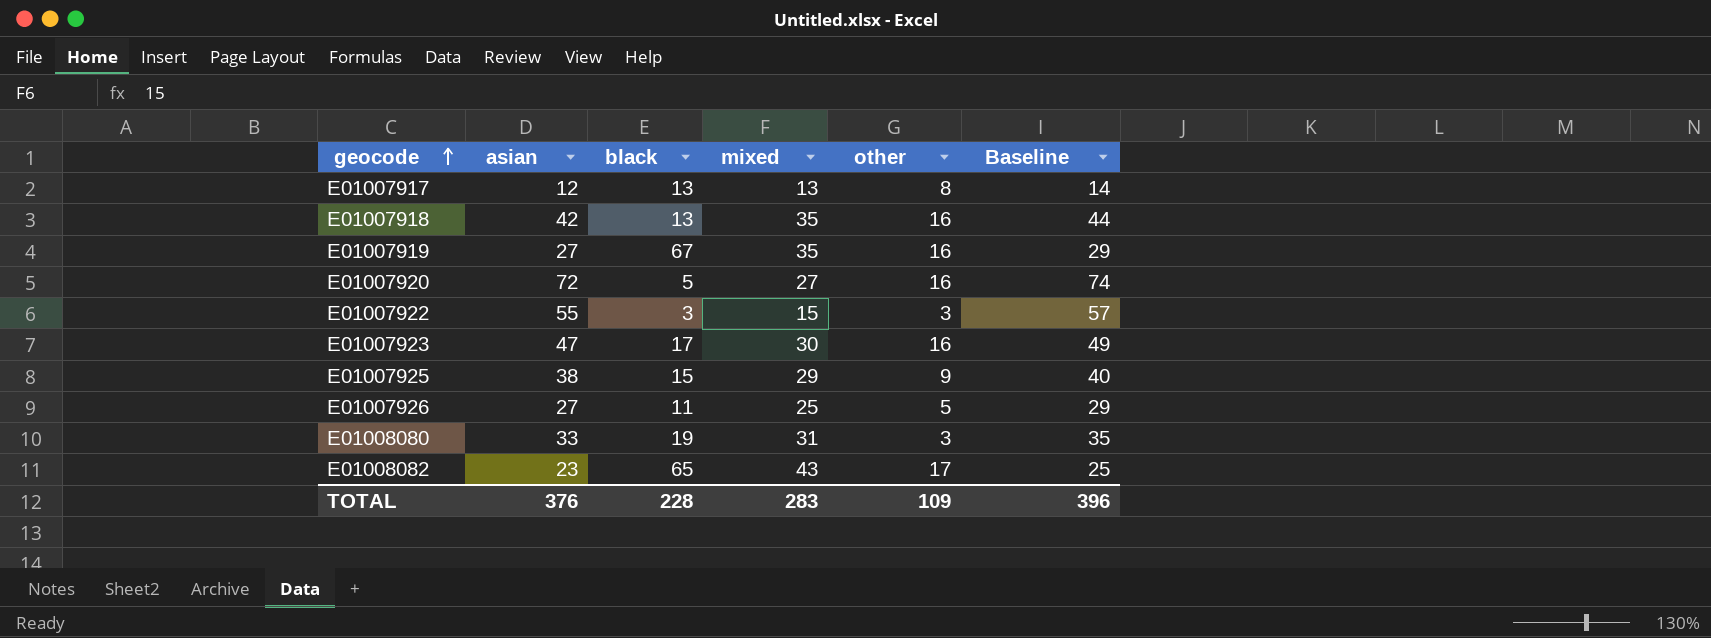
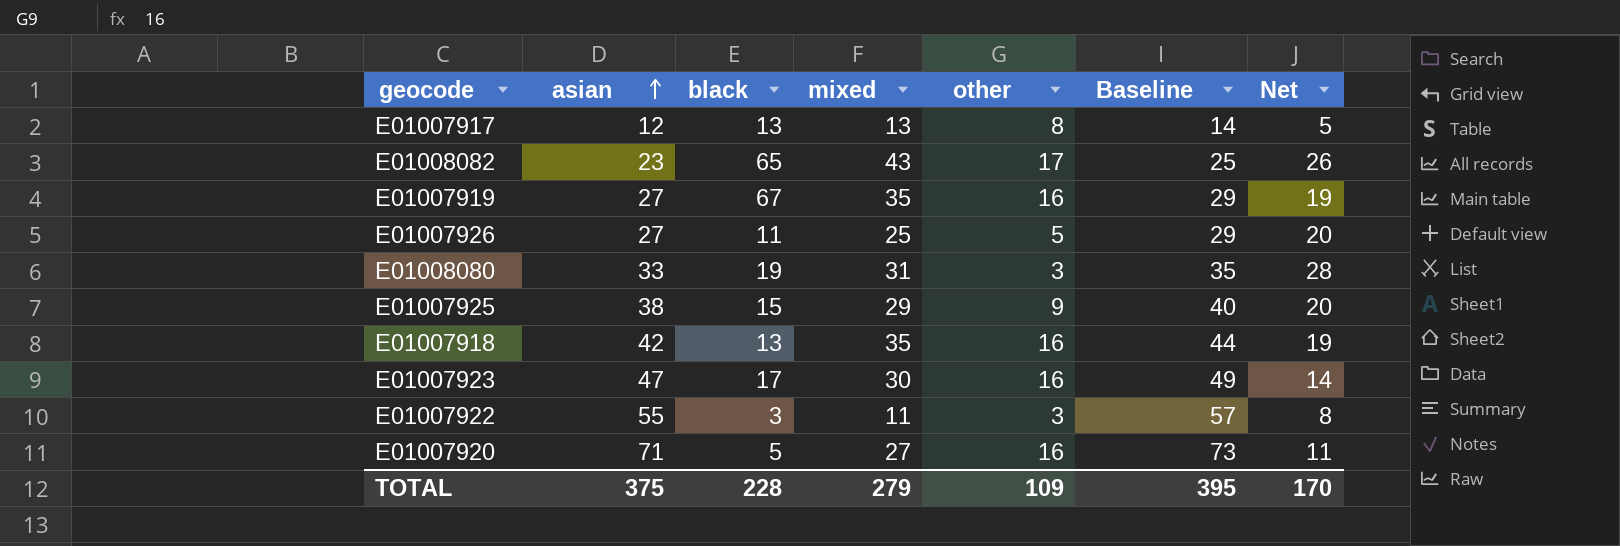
row order: geocode ascending -> asian ascending
column Net | formula: none -> [mixed] - [other]
E01007922 | mixed: 15 -> 11
E01007920 | asian: 72 -> 71
E01007920 | Baseline: 74 -> 73
TOTAL | asian: 376 -> 375
TOTAL | mixed: 283 -> 279
TOTAL | Baseline: 396 -> 395

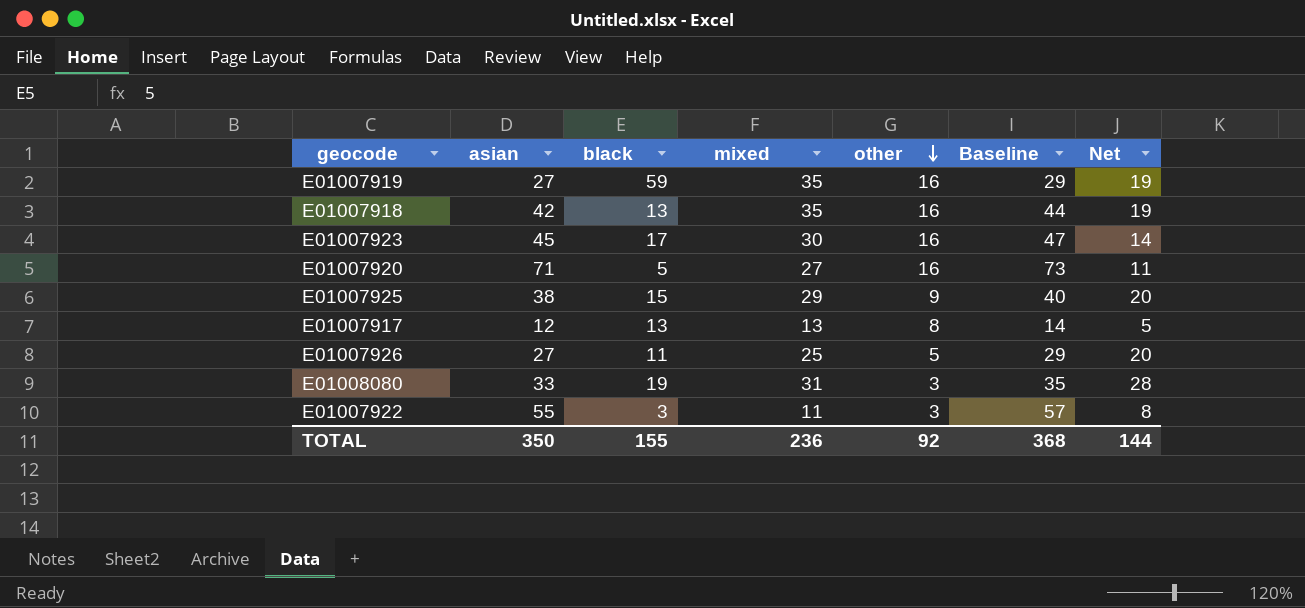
row order: asian ascending -> other descending
row E01008082: 23 | 65 | 43 | 17 | 25 | 26 -> none
E01007919 | black: 67 -> 59
E01007923 | asian: 47 -> 45
E01007923 | Baseline: 49 -> 47
TOTAL | asian: 375 -> 350
TOTAL | black: 228 -> 155
TOTAL | mixed: 279 -> 236
TOTAL | other: 109 -> 92
TOTAL | Baseline: 395 -> 368
TOTAL | Net: 170 -> 144

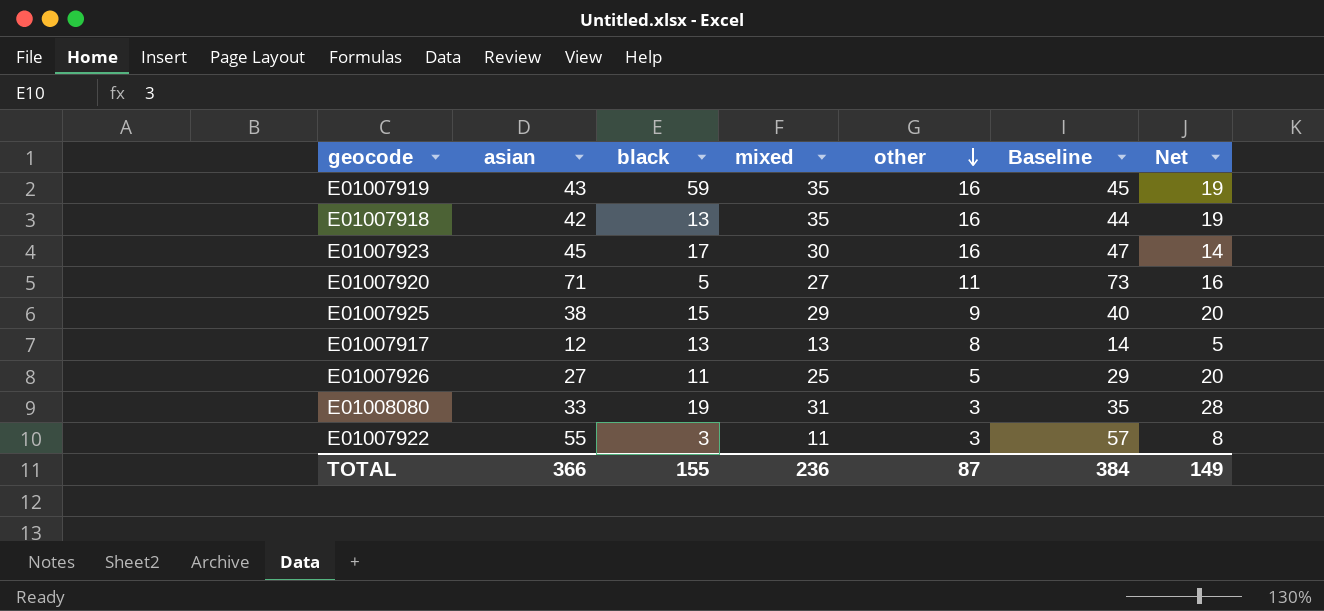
E01007919 | asian: 27 -> 43
E01007919 | Baseline: 29 -> 45
E01007920 | other: 16 -> 11
E01007920 | Net: 11 -> 16
TOTAL | asian: 350 -> 366
TOTAL | other: 92 -> 87
TOTAL | Baseline: 368 -> 384
TOTAL | Net: 144 -> 149

